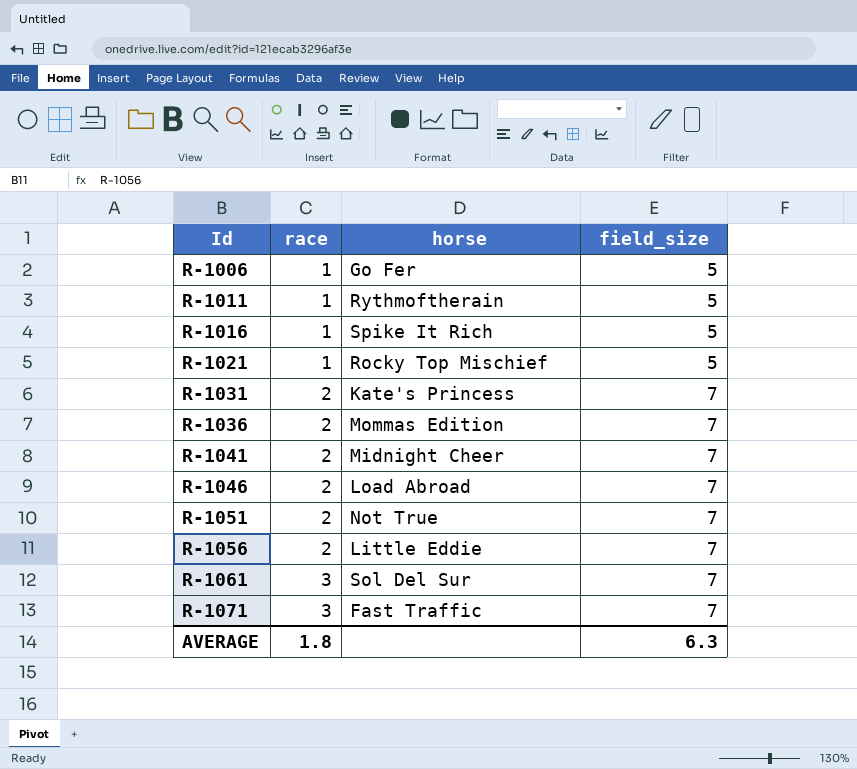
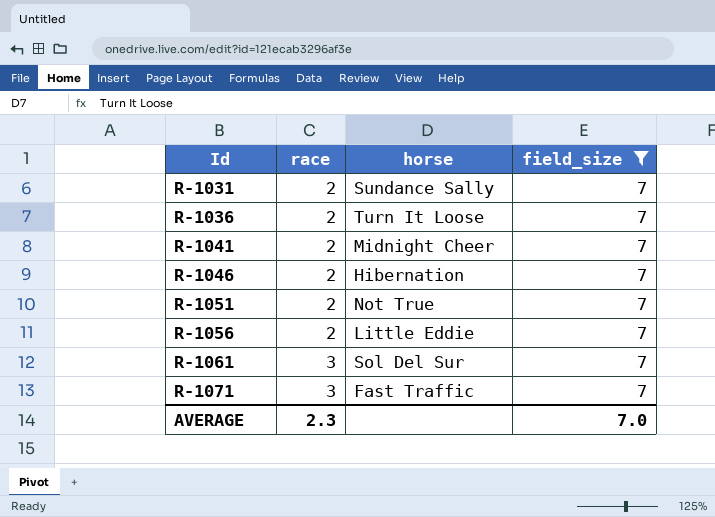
filter: none -> field_size = 7
R-1031 | horse: Kate's Princess -> Sundance Sally
R-1036 | horse: Mommas Edition -> Turn It Loose
R-1046 | horse: Load Abroad -> Hibernation
AVERAGE | race: 1.8 -> 2.3
AVERAGE | field_size: 6.3 -> 7.0

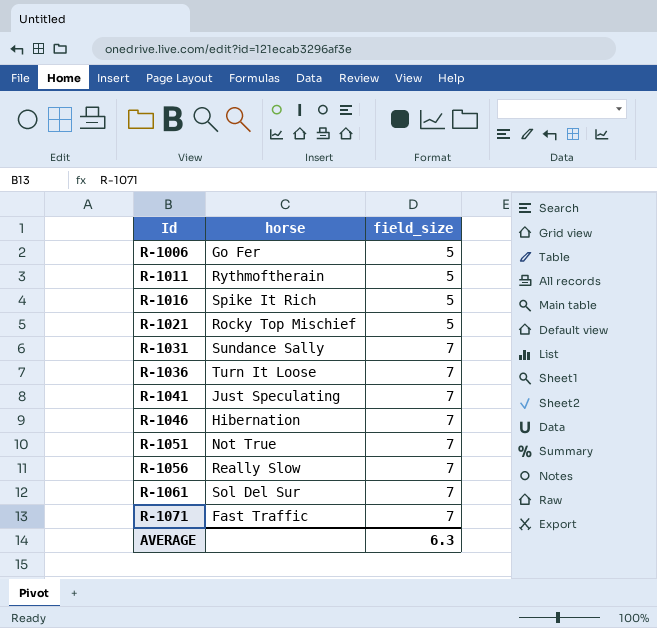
filter: field_size = 7 -> none
column race | position: 2 -> none
R-1041 | horse: Midnight Cheer -> Just Speculating
R-1056 | horse: Little Eddie -> Really Slow
AVERAGE | field_size: 7.0 -> 6.3

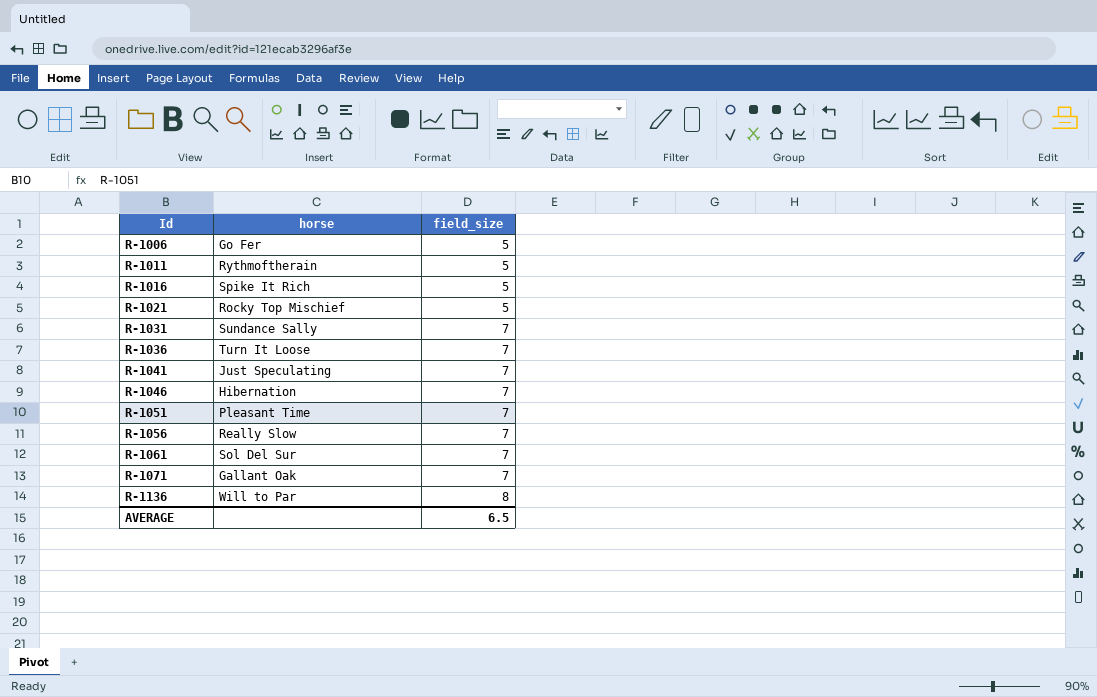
R-1051 | horse: Not True -> Pleasant Time
R-1071 | horse: Fast Traffic -> Gallant Oak
row R-1136: none -> Will to Par | 8
AVERAGE | field_size: 6.3 -> 6.5

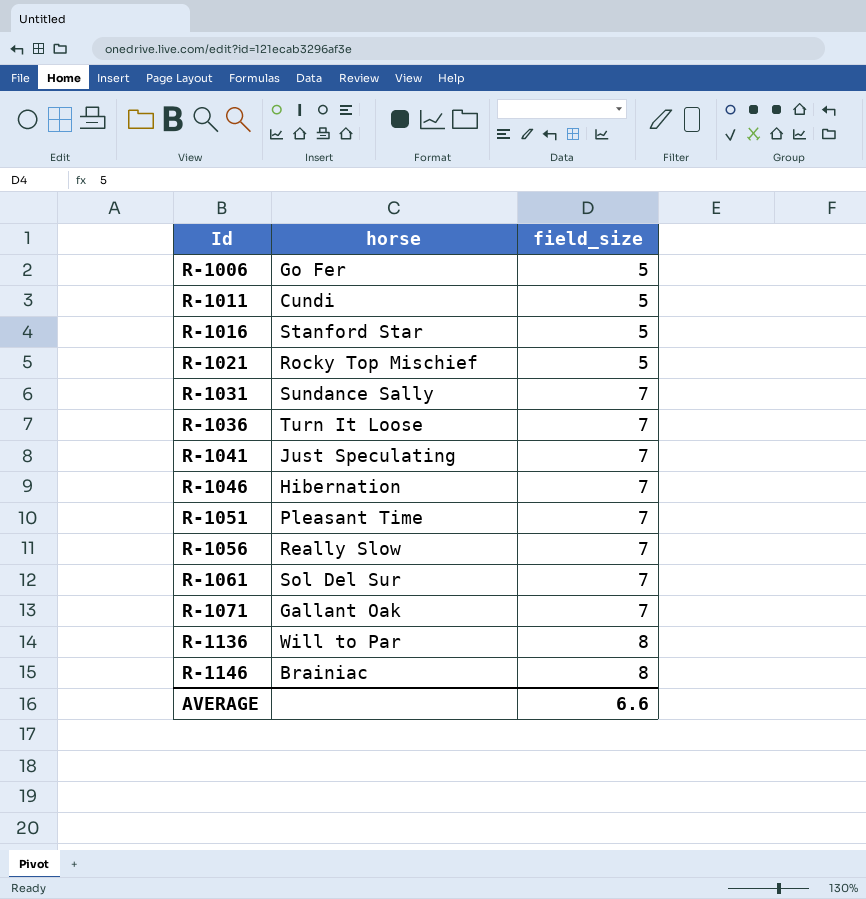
R-1011 | horse: Rythmoftherain -> Cundi
R-1016 | horse: Spike It Rich -> Stanford Star
row R-1146: none -> Brainiac | 8
AVERAGE | field_size: 6.5 -> 6.6

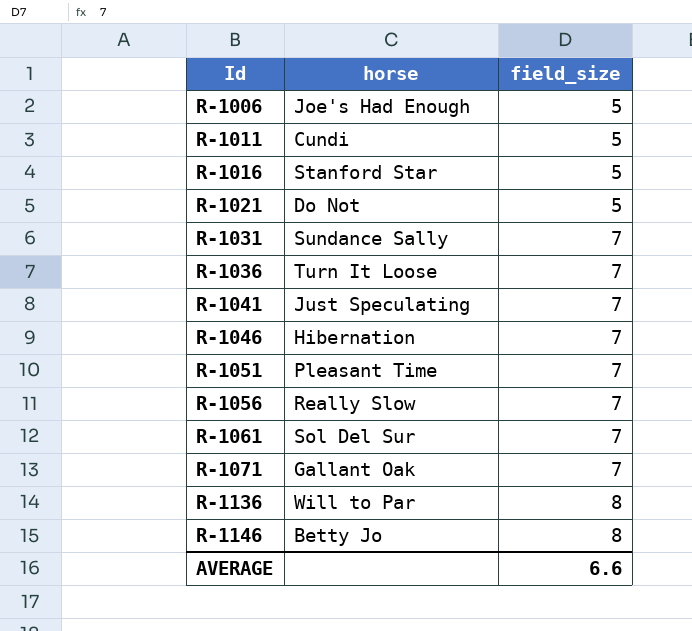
R-1006 | horse: Go Fer -> Joe's Had Enough
R-1021 | horse: Rocky Top Mischief -> Do Not
R-1146 | horse: Brainiac -> Betty Jo

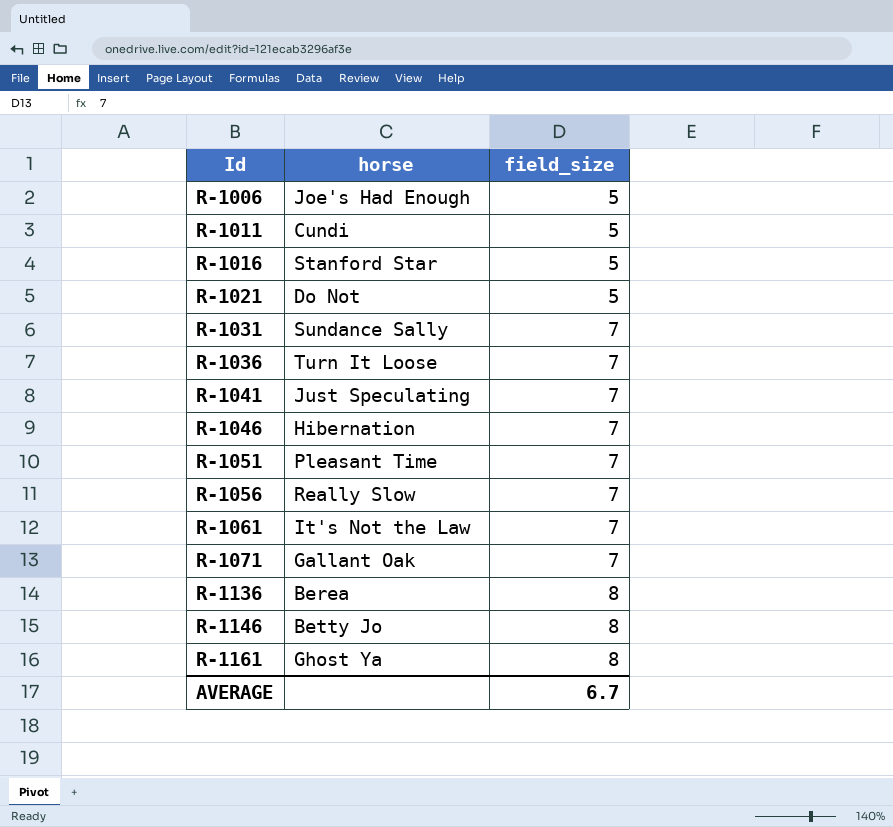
R-1061 | horse: Sol Del Sur -> It's Not the Law
R-1136 | horse: Will to Par -> Berea
row R-1161: none -> Ghost Ya | 8
AVERAGE | field_size: 6.6 -> 6.7

